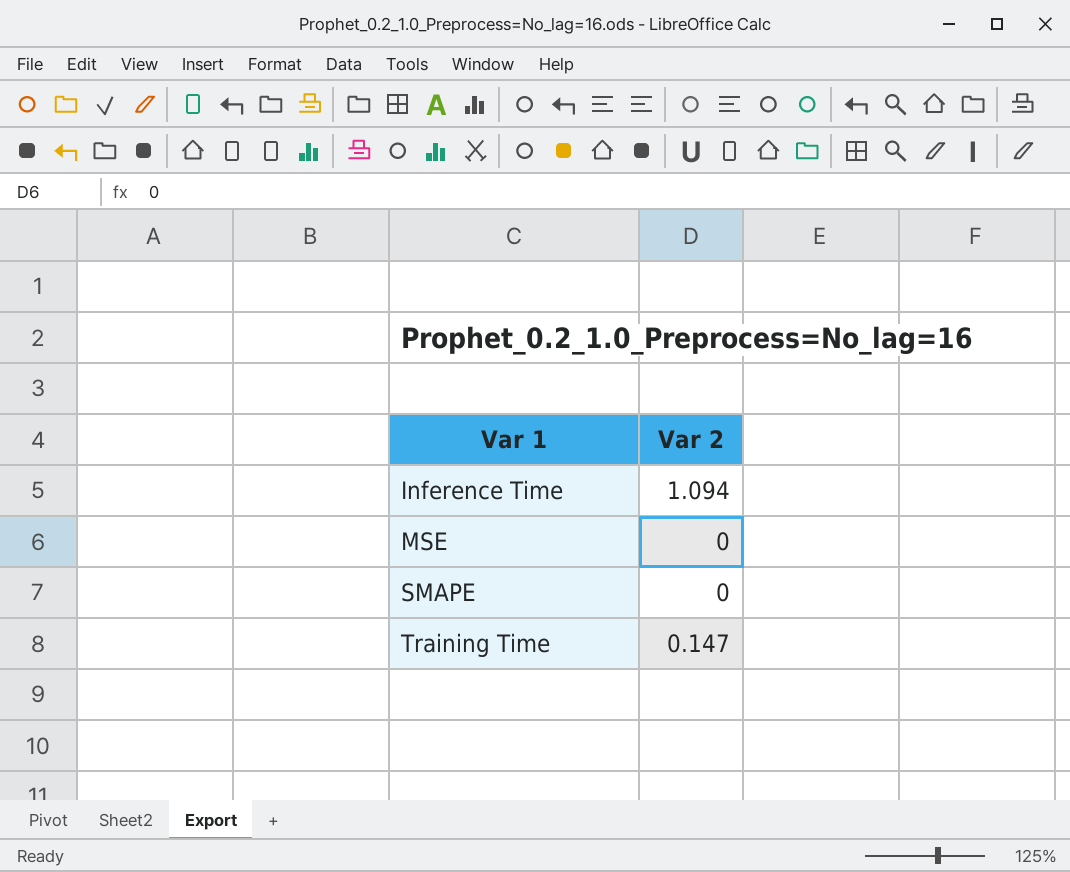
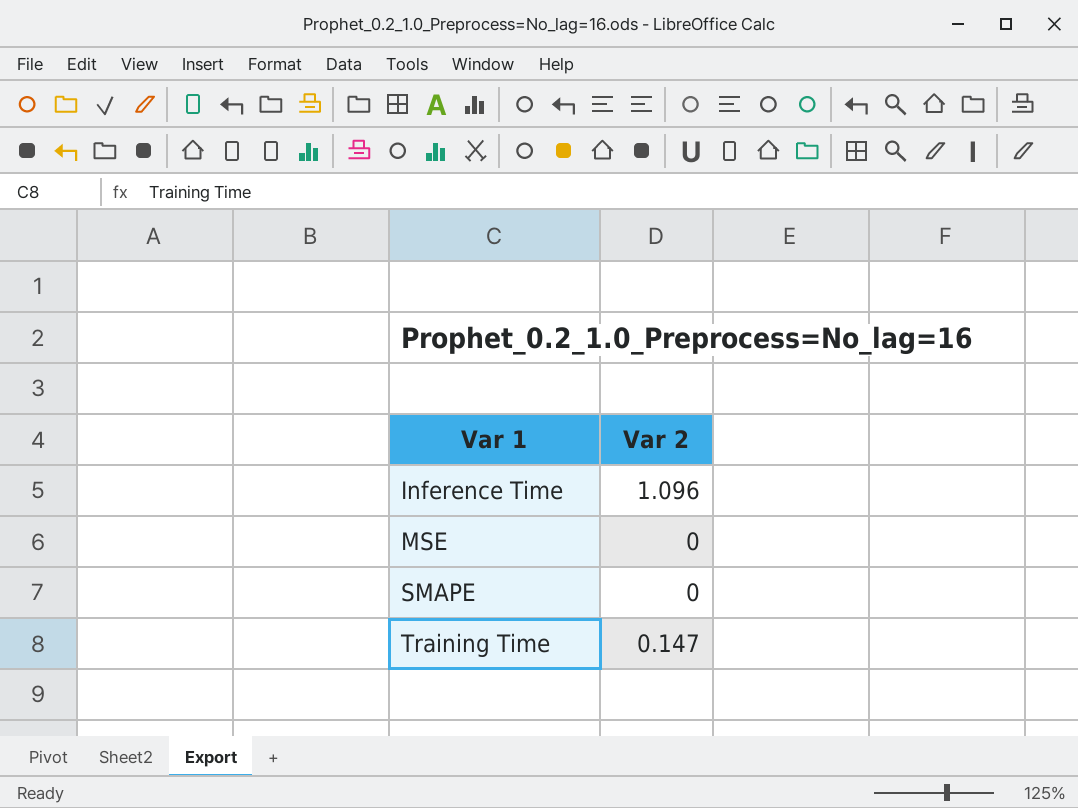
Inference Time | Var 2: 1.094 -> 1.096

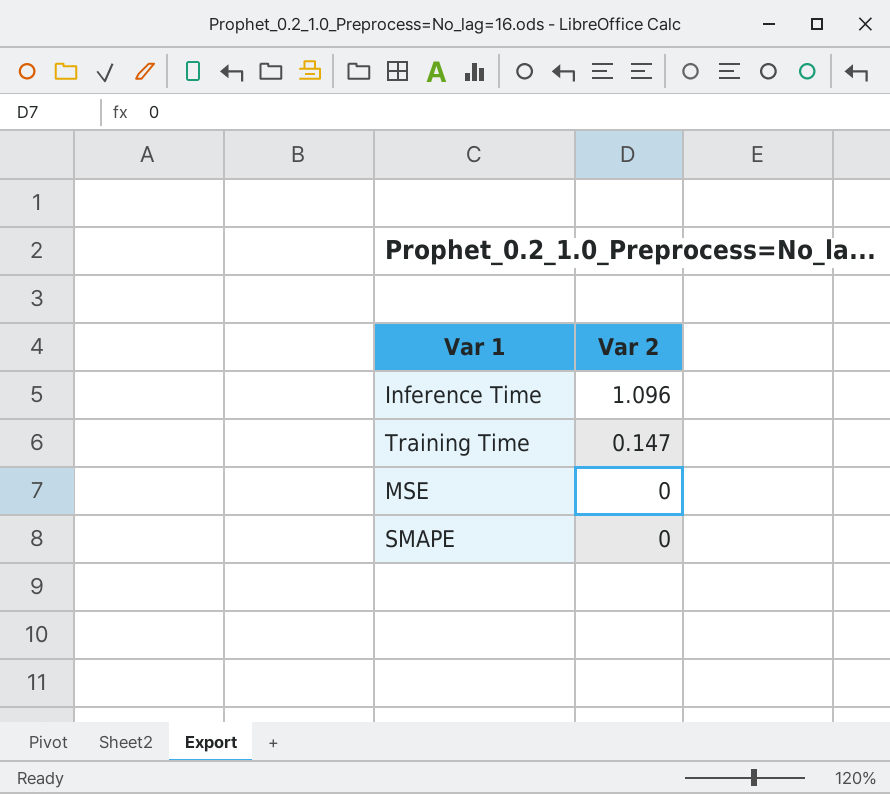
row order: Var 1 ascending -> Var 2 descending

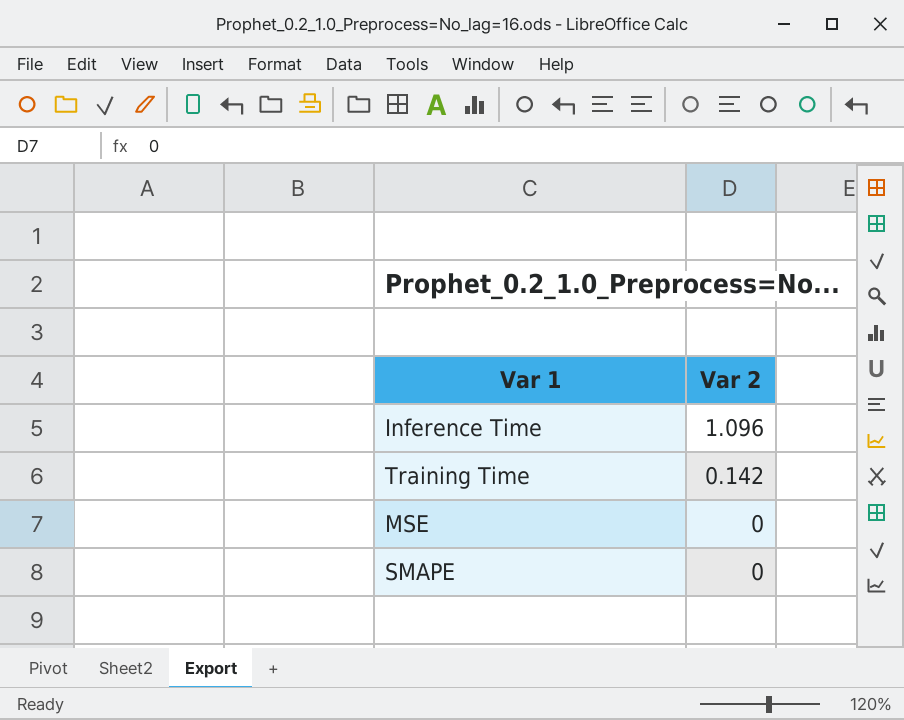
Training Time | Var 2: 0.147 -> 0.142

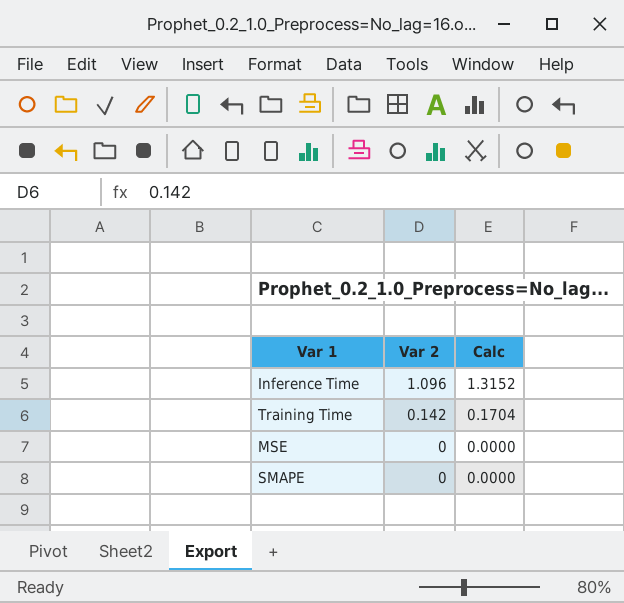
column Calc | formula: none -> [Var 2] * 1.2

